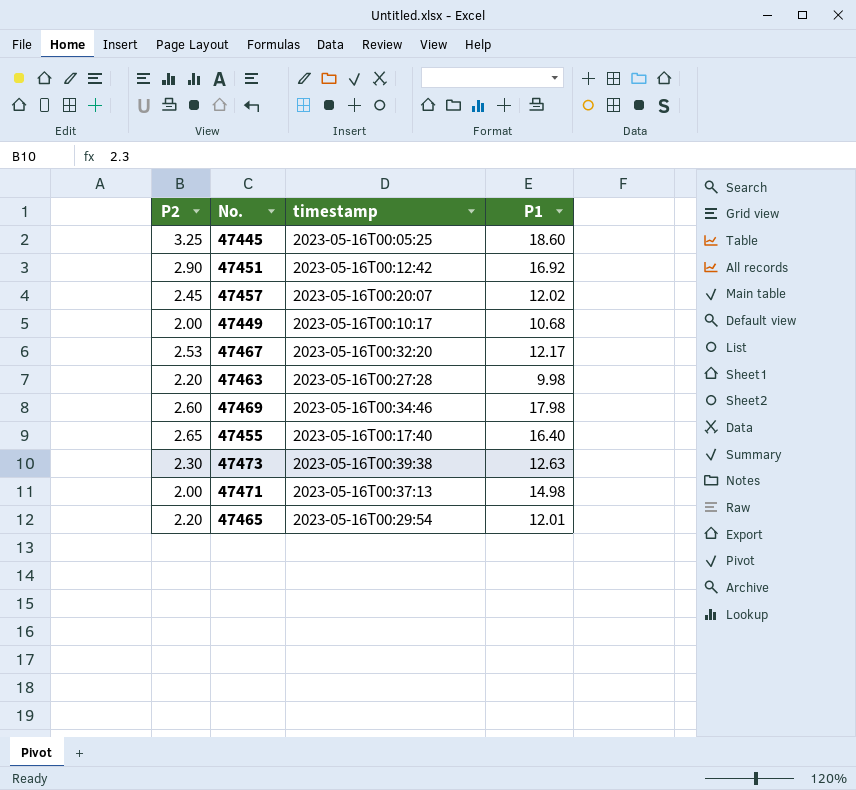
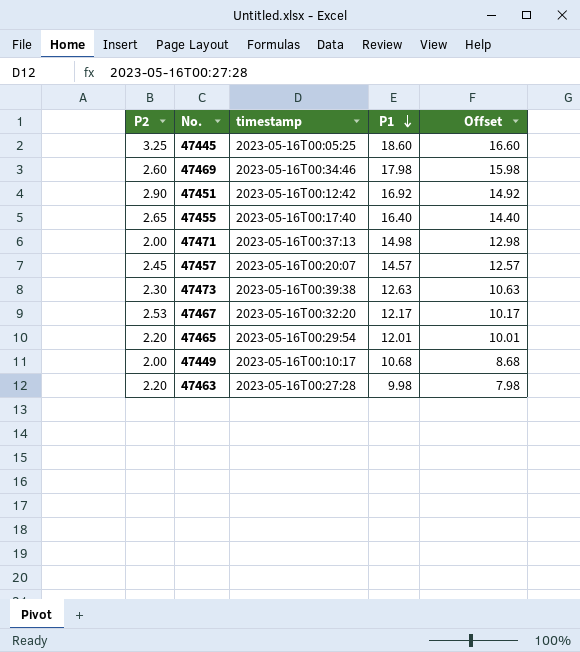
row order: none -> P1 descending
column Offset | formula: none -> [P1] - 2
47457 | P1: 12.02 -> 14.57

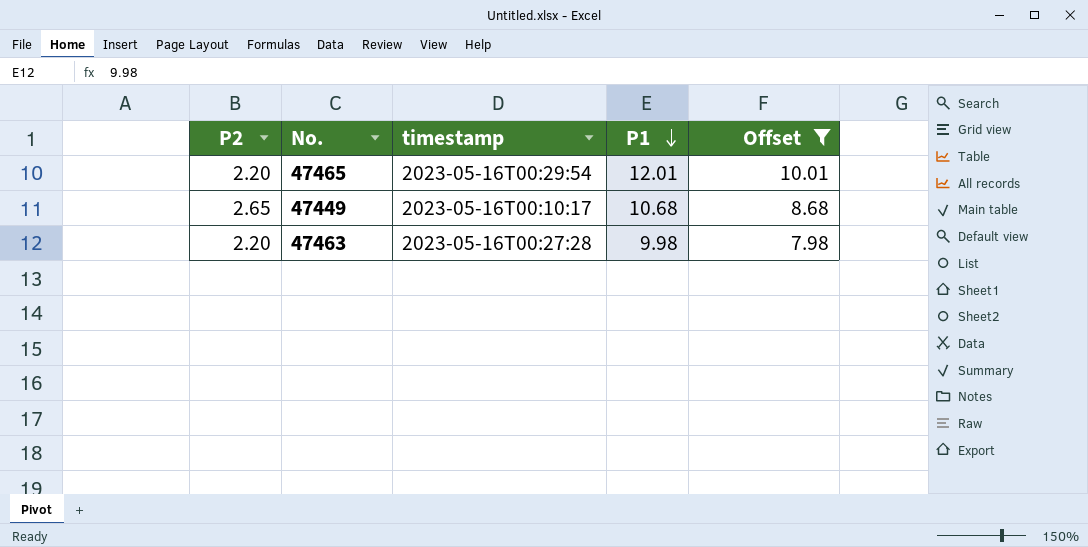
filter: none -> Offset <= 10.01
47449 | P2: 2.00 -> 2.65

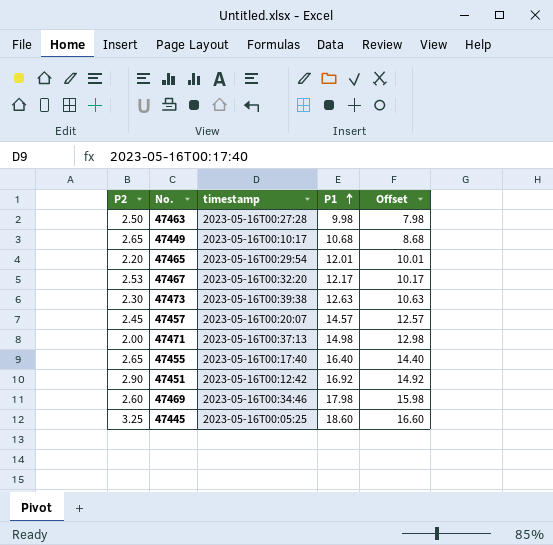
filter: Offset <= 10.01 -> none
row order: P1 descending -> P1 ascending
47463 | P2: 2.20 -> 2.50

